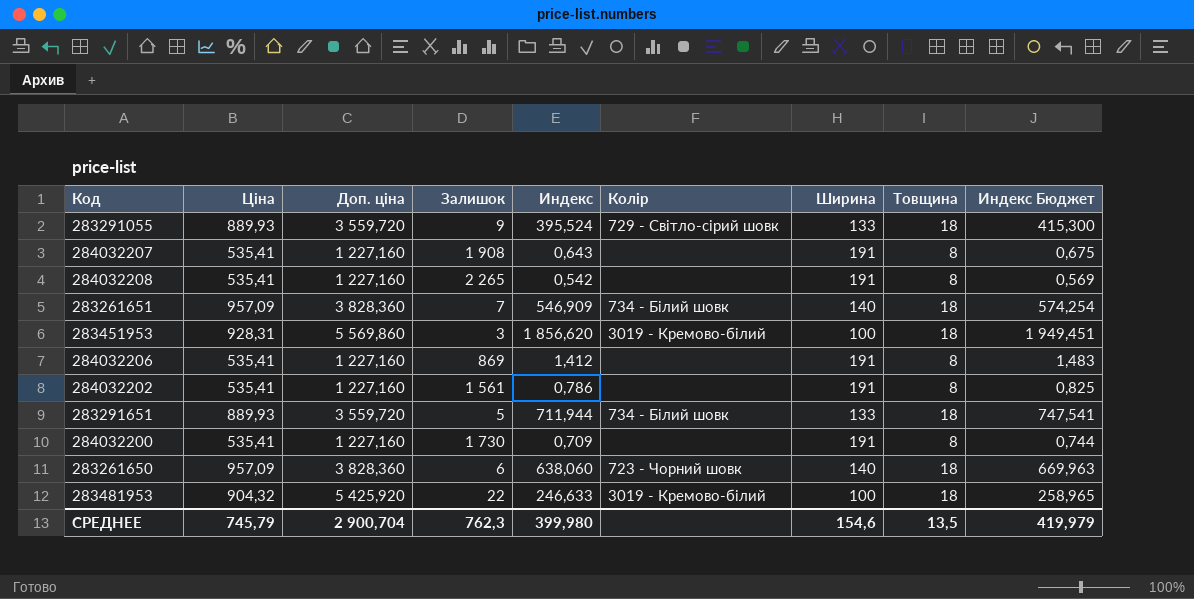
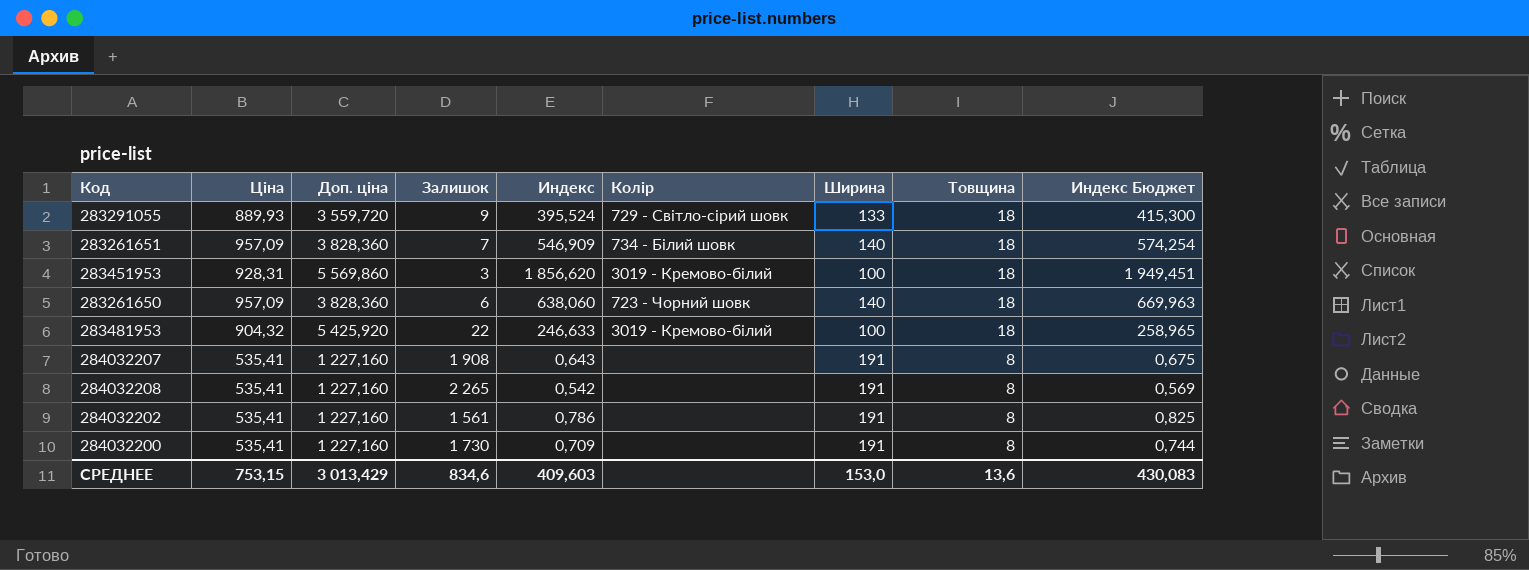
row order: none -> Товщина descending
row 284032206: 535,41 | 1 227,160 | 869 | 1,412 | none | 191 | 8 | 1,483 -> none
row 283291651: 889,93 | 3 559,720 | 5 | 711,944 | 734 - Білий шовк | 133 | 18 | 747,541 -> none
СРЕДНЕЕ | Ціна: 745,79 -> 753,15
СРЕДНЕЕ | Доп. ціна: 2 900,704 -> 3 013,429
СРЕДНЕЕ | Залишок: 762,3 -> 834,6
СРЕДНЕЕ | Индекс: 399,980 -> 409,603
СРЕДНЕЕ | Ширина: 154,6 -> 153,0
СРЕДНЕЕ | Товщина: 13,5 -> 13,6
СРЕДНЕЕ | Индекс Бюджет: 419,979 -> 430,083

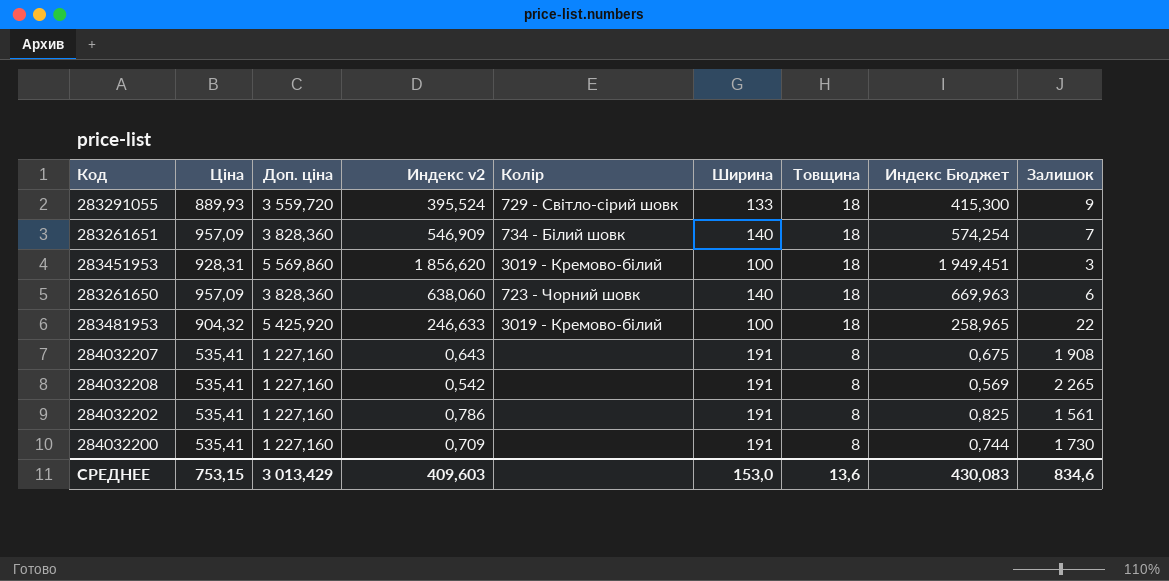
column name: Индекс -> Индекс v2
column Залишок | position: 4 -> 9

